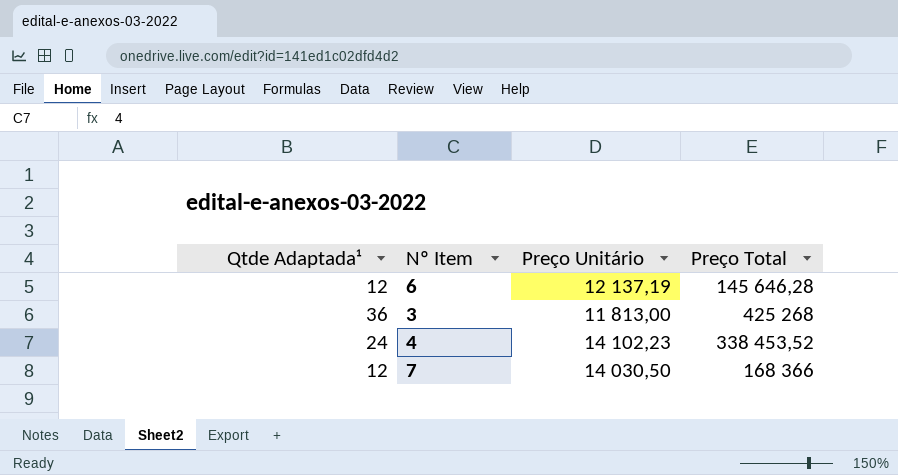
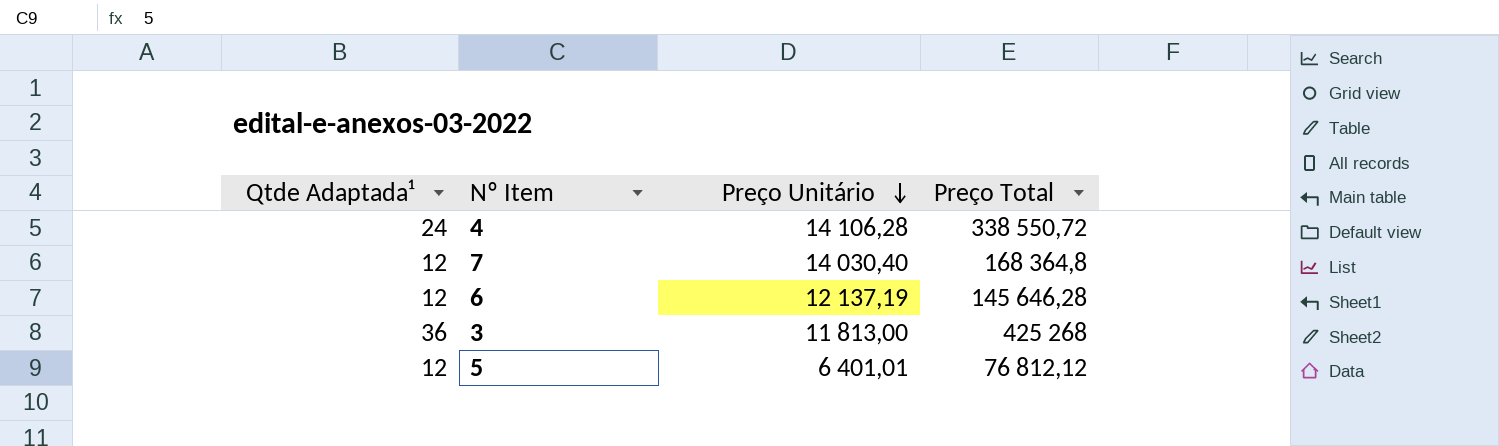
row order: none -> Preço Unitário descending
4 | Preço Unitário: 14 102,23 -> 14 106,28
4 | Preço Total: 338 453,52 -> 338 550,72
7 | Preço Unitário: 14 030,50 -> 14 030,40
7 | Preço Total: 168 366 -> 168 364,8
row 5: none -> 12 | 6 401,01 | 76 812,12

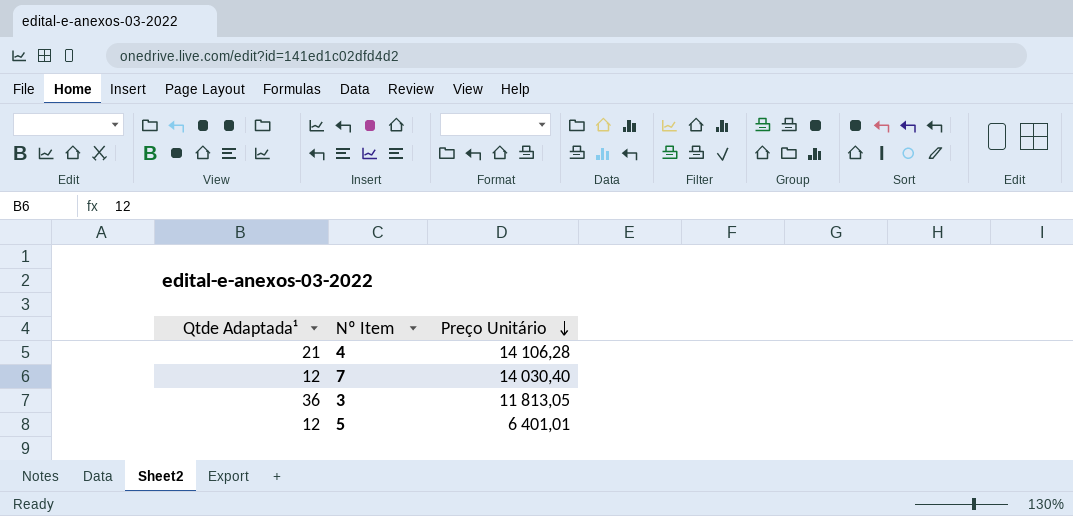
column Preço Total | formula: [Qtde Adaptada¹] * [Preço Unitário] -> none
row 6: 12 | 12 137,19 | 145 646,28 -> none
4 | Qtde Adaptada¹: 24 -> 21
3 | Preço Unitário: 11 813,00 -> 11 813,05

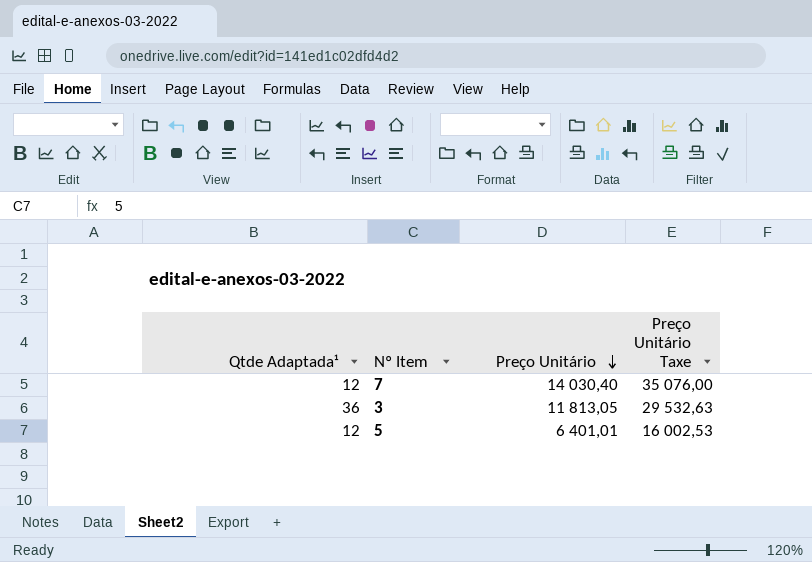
column Preço Unitário Taxe | formula: none -> [Preço Unitário] * 2,5
row 4: 21 | 14 106,28 -> none

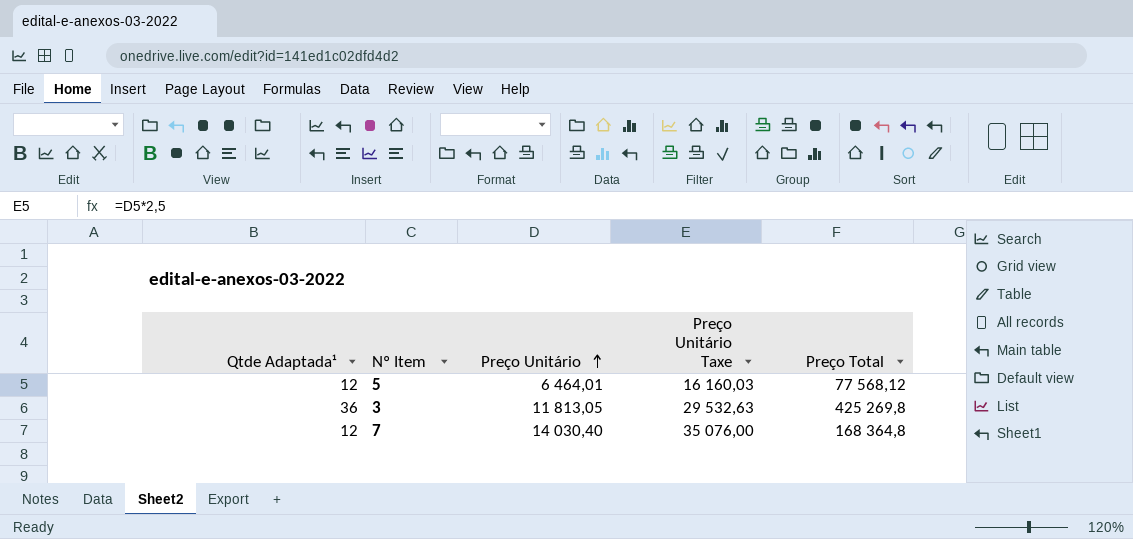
row order: Preço Unitário descending -> Preço Unitário ascending
column Preço Total | formula: none -> [Qtde Adaptada¹] * [Preço Unitário]
5 | Preço Unitário: 6 401,01 -> 6 464,01
5 | Preço Unitário Taxe: 16 002,53 -> 16 160,03

